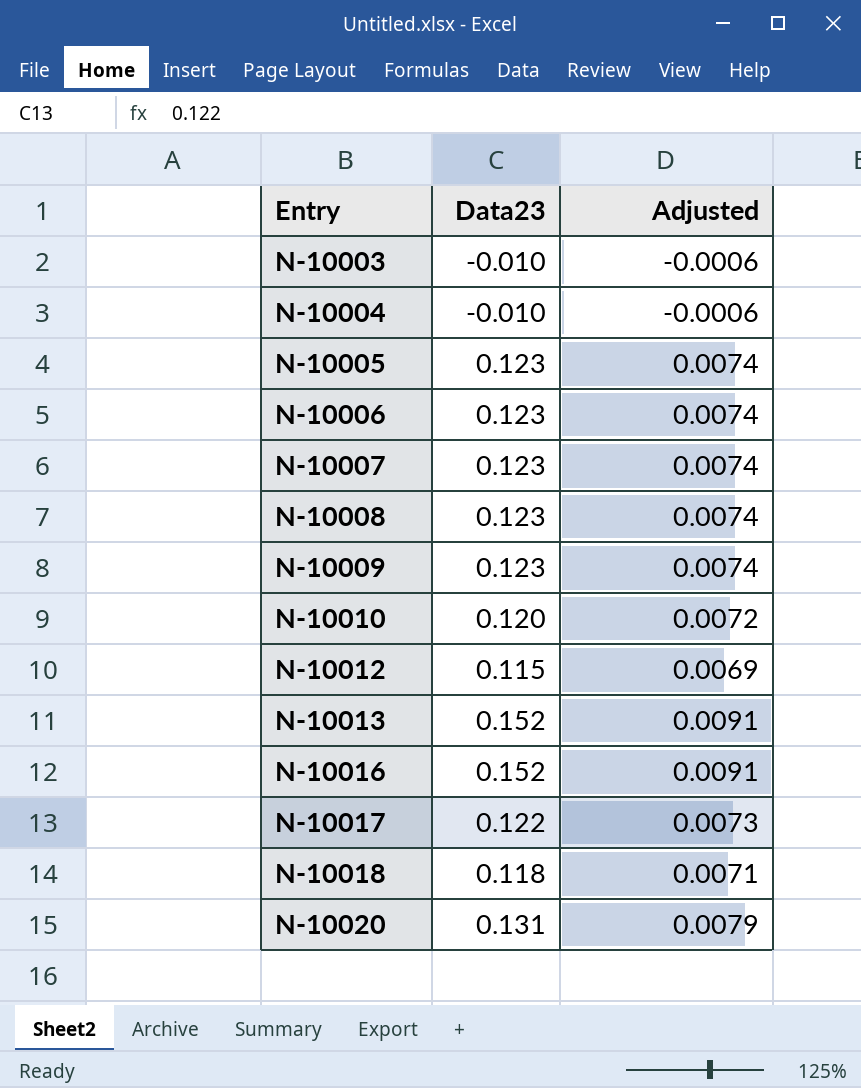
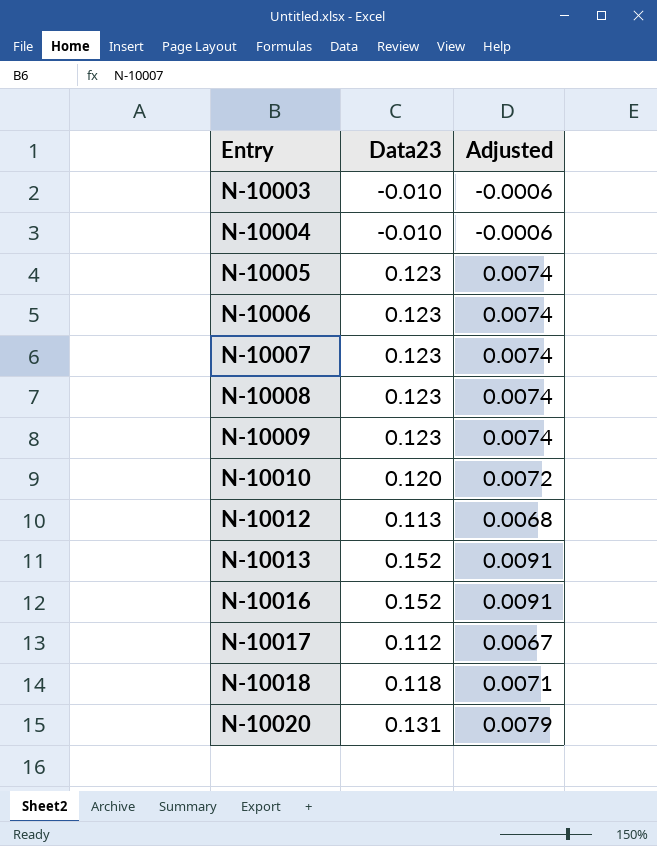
N-10012 | Data23: 0.115 -> 0.113
N-10012 | Adjusted: 0.0069 -> 0.0068
N-10017 | Data23: 0.122 -> 0.112
N-10017 | Adjusted: 0.0073 -> 0.0067

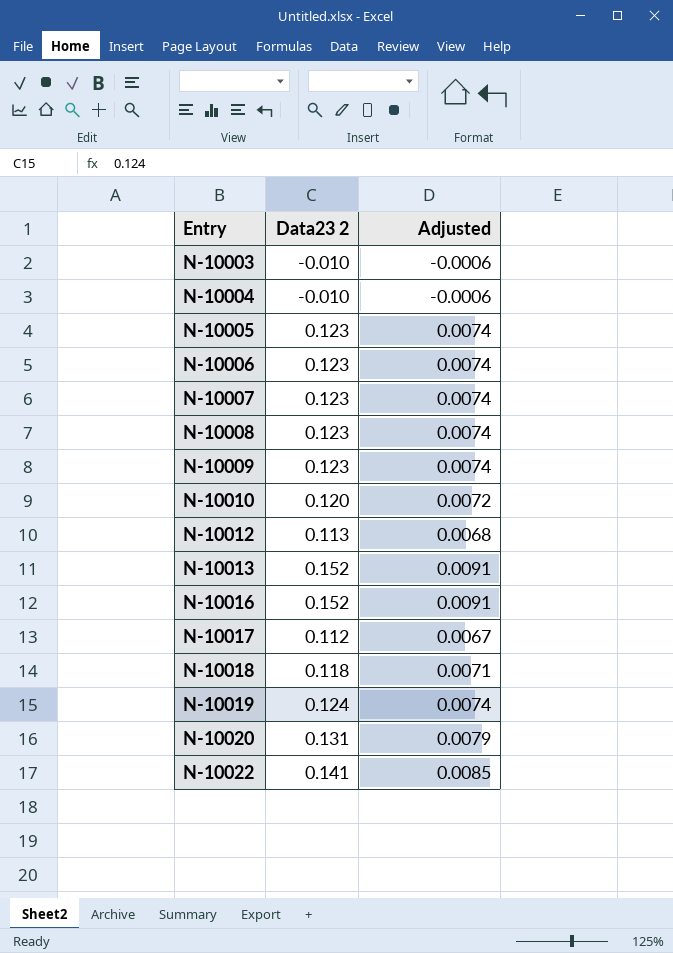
column name: Data23 -> Data23 2
row N-10019: none -> 0.124 | 0.0074
row N-10022: none -> 0.141 | 0.0085

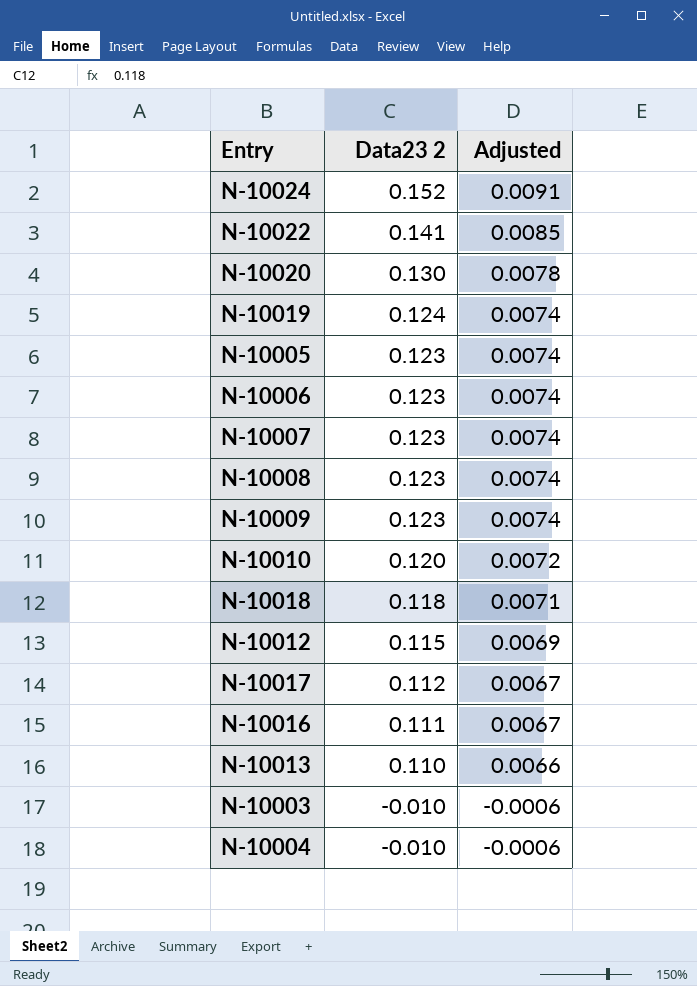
row order: Entry ascending -> Data23 2 descending
row N-10024: none -> 0.152 | 0.0091
N-10020 | Data23 2: 0.131 -> 0.130
N-10020 | Adjusted: 0.0079 -> 0.0078
N-10012 | Data23 2: 0.113 -> 0.115
N-10012 | Adjusted: 0.0068 -> 0.0069
N-10016 | Data23 2: 0.152 -> 0.111
N-10016 | Adjusted: 0.0091 -> 0.0067
N-10013 | Data23 2: 0.152 -> 0.110
N-10013 | Adjusted: 0.0091 -> 0.0066

